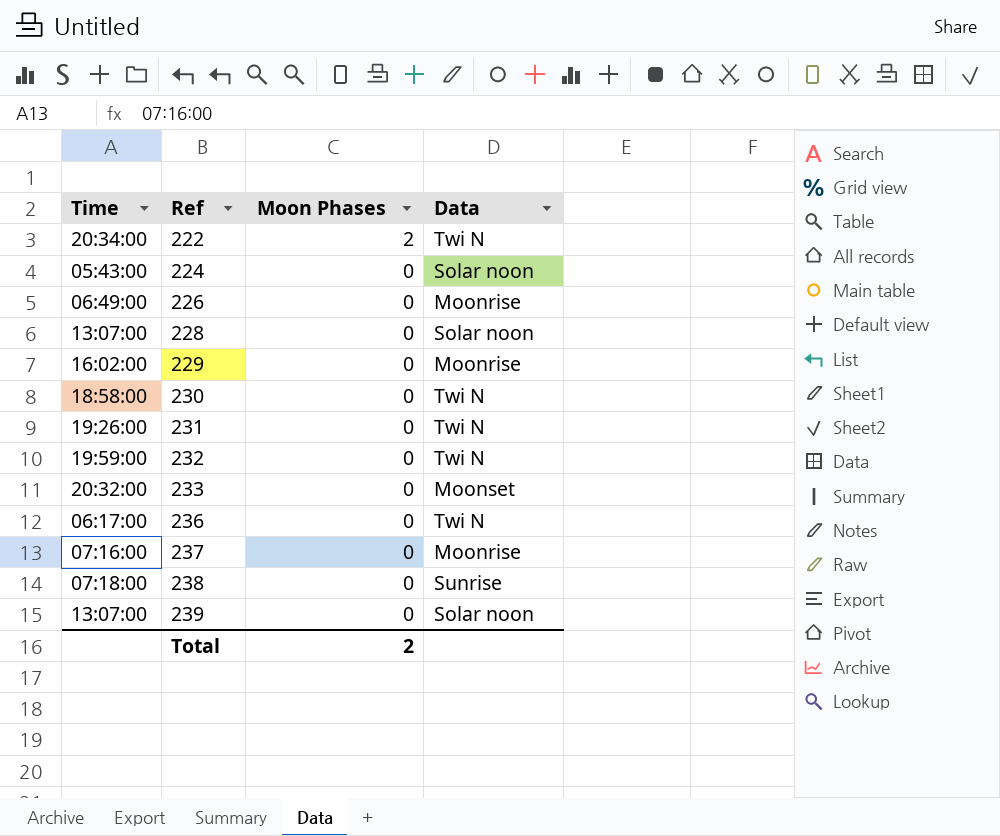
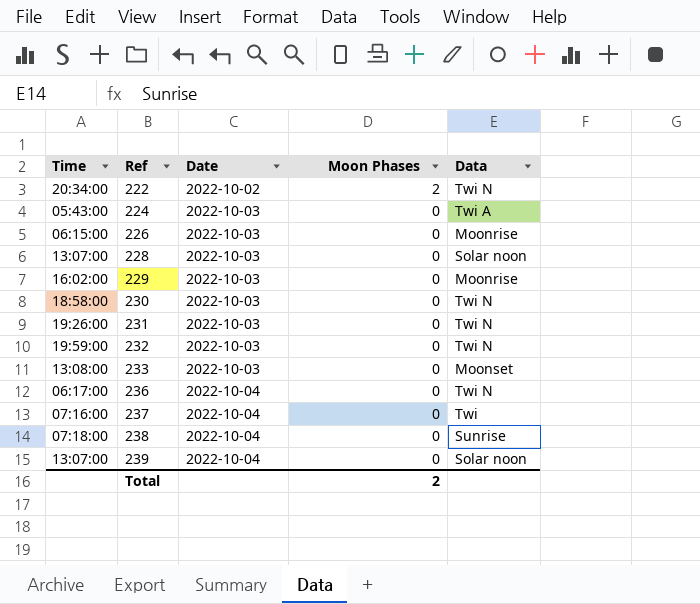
column Date | position: none -> 3
224 | Data: Solar noon -> Twi A
226 | Time: 06:49:00 -> 06:15:00
233 | Time: 20:32:00 -> 13:08:00
237 | Data: Moonrise -> Twi

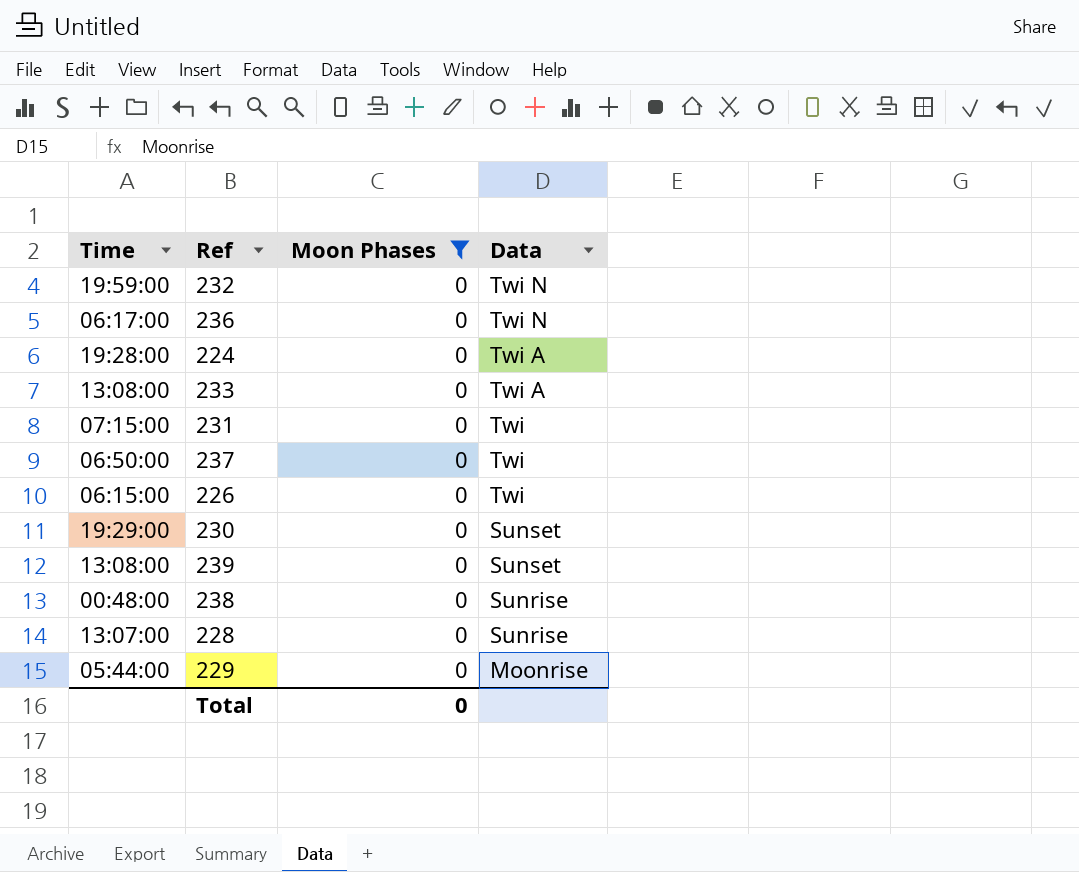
filter: none -> Moon Phases = 0
row order: Ref ascending -> Data descending
column Date | position: 3 -> none
224 | Time: 05:43:00 -> 19:28:00
233 | Data: Moonset -> Twi A
231 | Time: 19:26:00 -> 07:15:00
231 | Data: Twi N -> Twi
237 | Time: 07:16:00 -> 06:50:00
226 | Data: Moonrise -> Twi
230 | Time: 18:58:00 -> 19:29:00
230 | Data: Twi N -> Sunset
239 | Time: 13:07:00 -> 13:08:00
239 | Data: Solar noon -> Sunset
238 | Time: 07:18:00 -> 00:48:00
228 | Data: Solar noon -> Sunrise
229 | Time: 16:02:00 -> 05:44:00
Total | Moon Phases: 2 -> 0

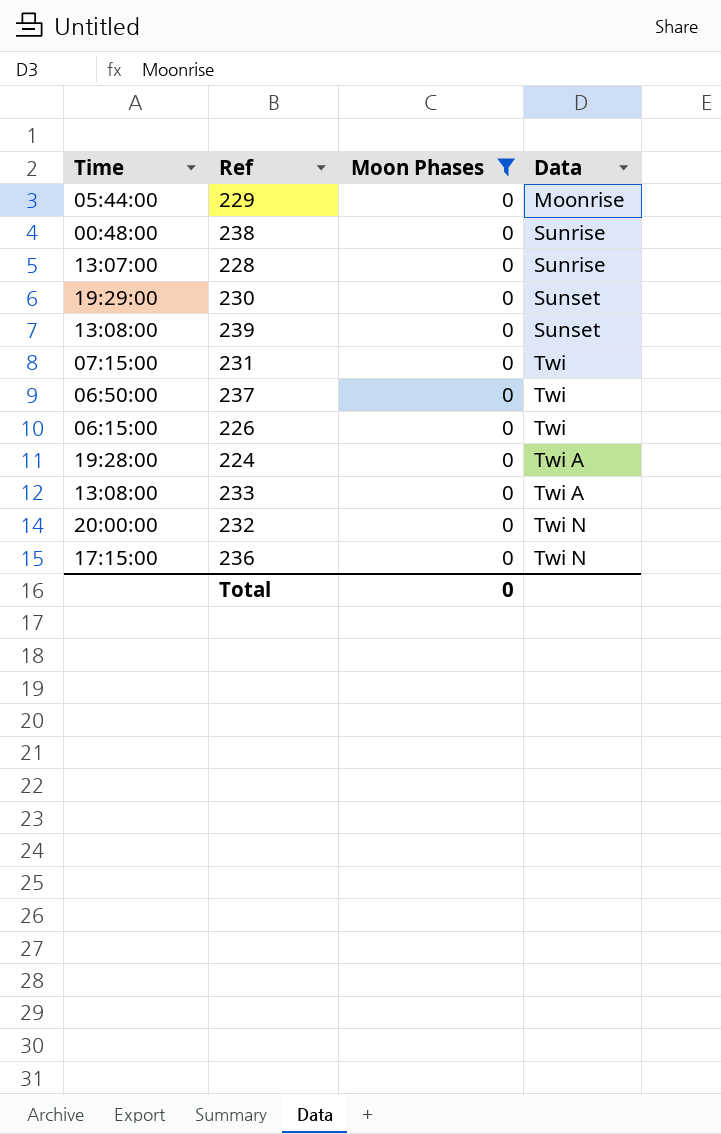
row order: Data descending -> Data ascending
232 | Time: 19:59:00 -> 20:00:00
236 | Time: 06:17:00 -> 17:15:00

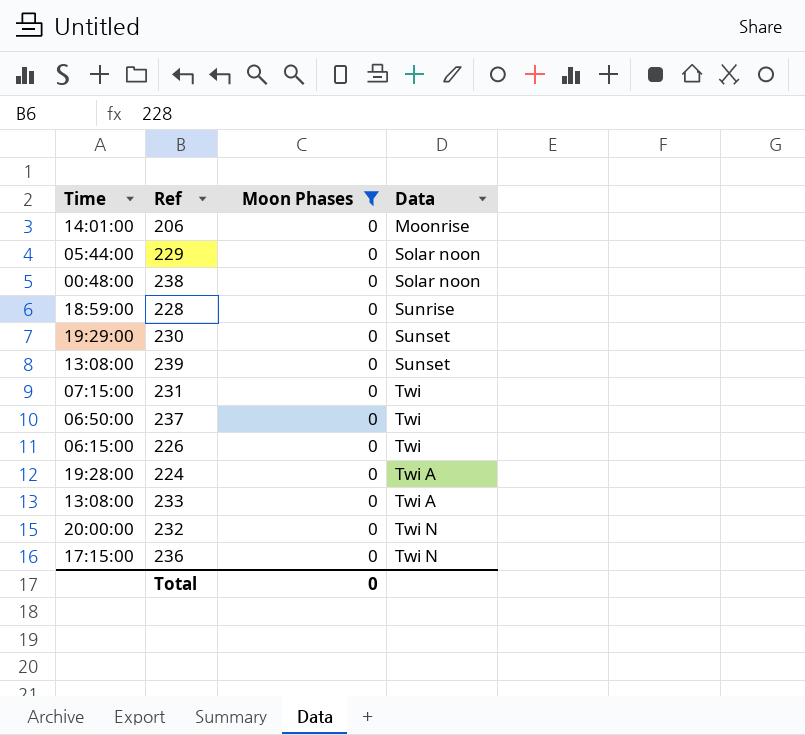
row 206: none -> 14:01:00 | 0 | Moonrise
229 | Data: Moonrise -> Solar noon
238 | Data: Sunrise -> Solar noon
228 | Time: 13:07:00 -> 18:59:00

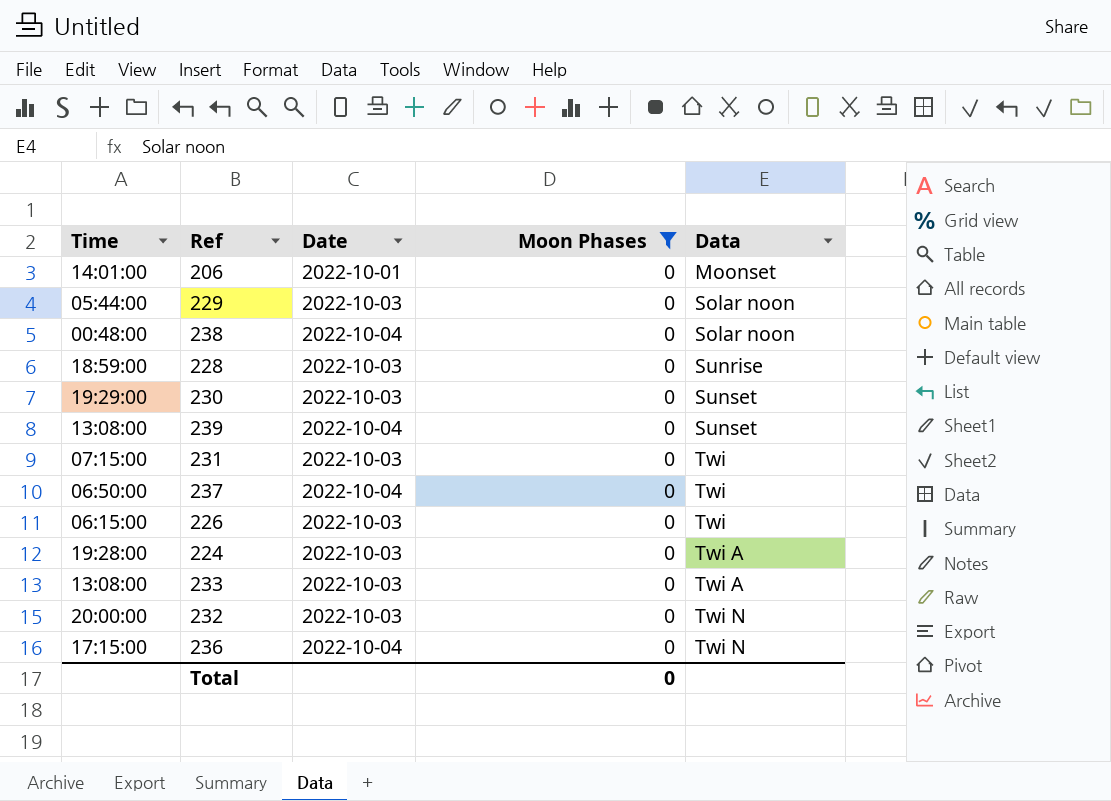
column Date | position: none -> 3
206 | Data: Moonrise -> Moonset

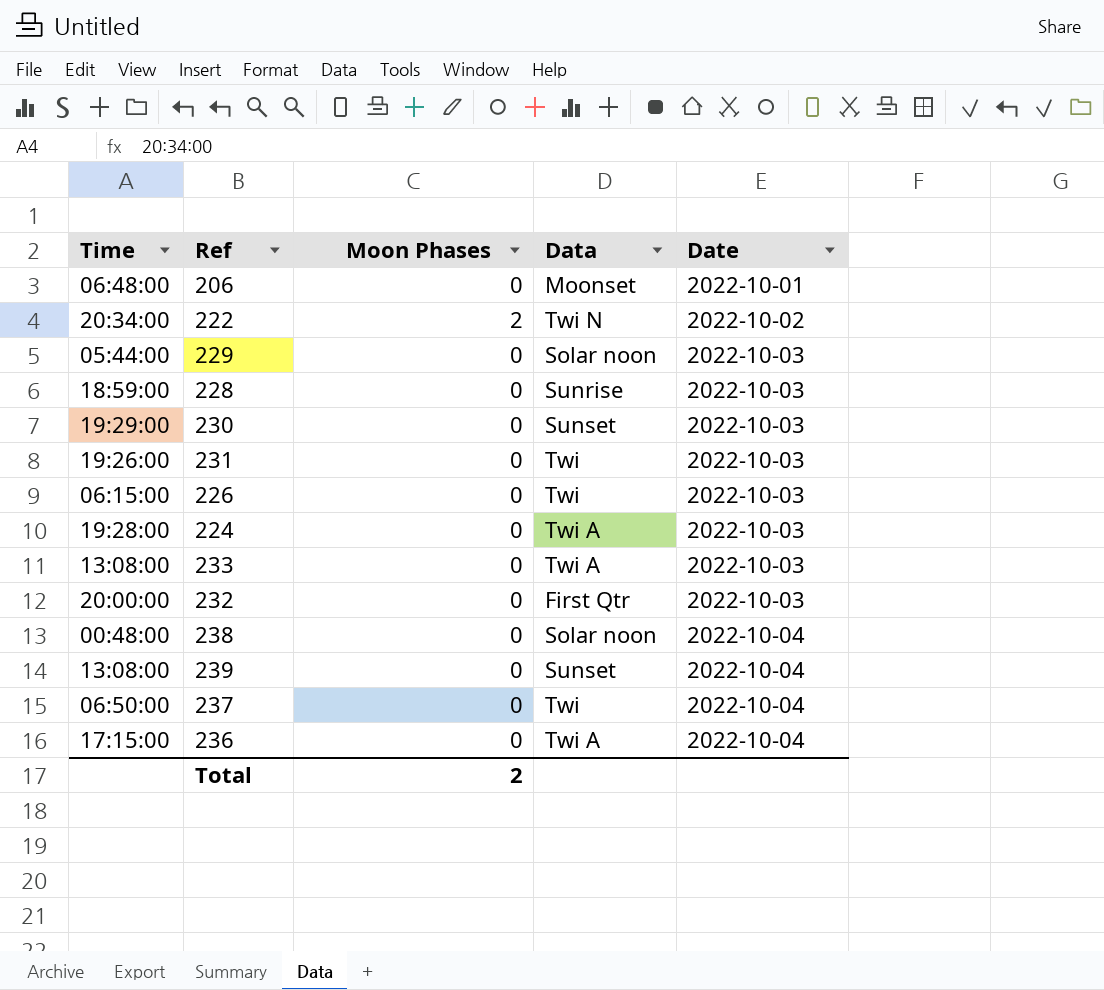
filter: Moon Phases = 0 -> none
row order: Data ascending -> Date ascending
column Date | position: 3 -> 5
206 | Time: 14:01:00 -> 06:48:00
231 | Time: 07:15:00 -> 19:26:00
232 | Data: Twi N -> First Qtr
236 | Data: Twi N -> Twi A
Total | Moon Phases: 0 -> 2

